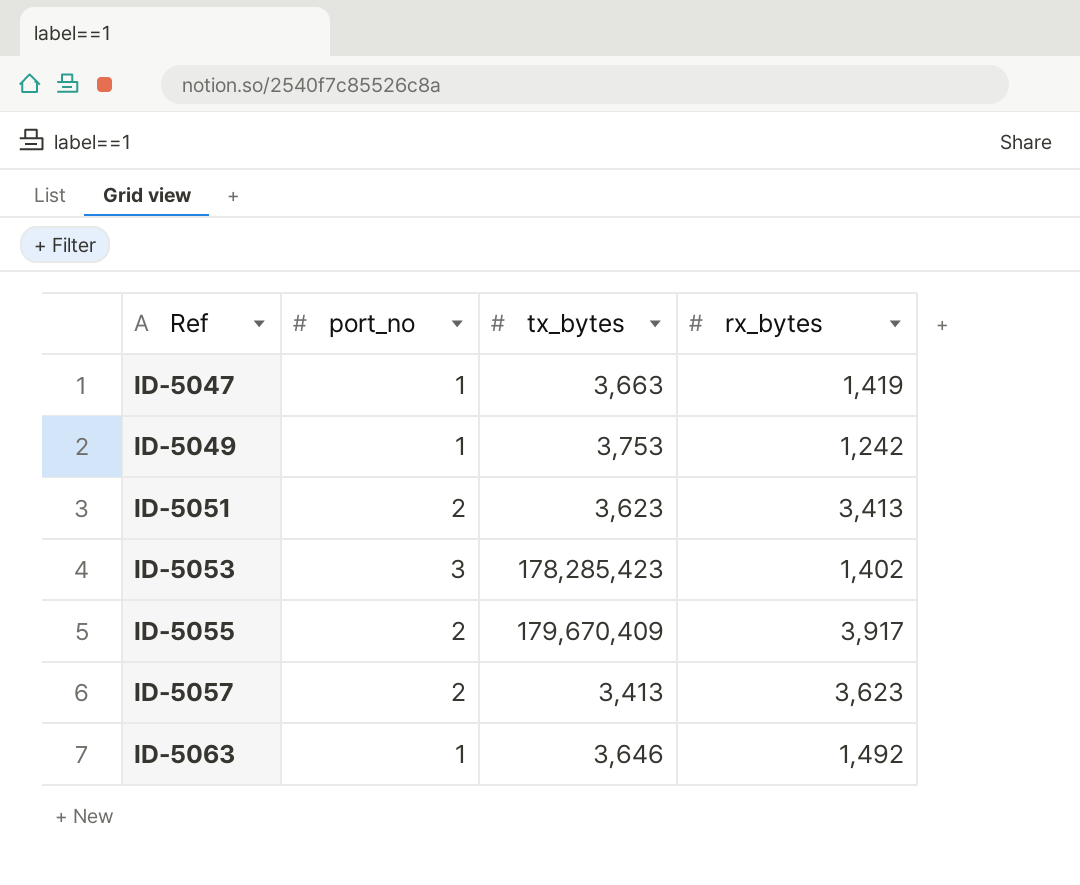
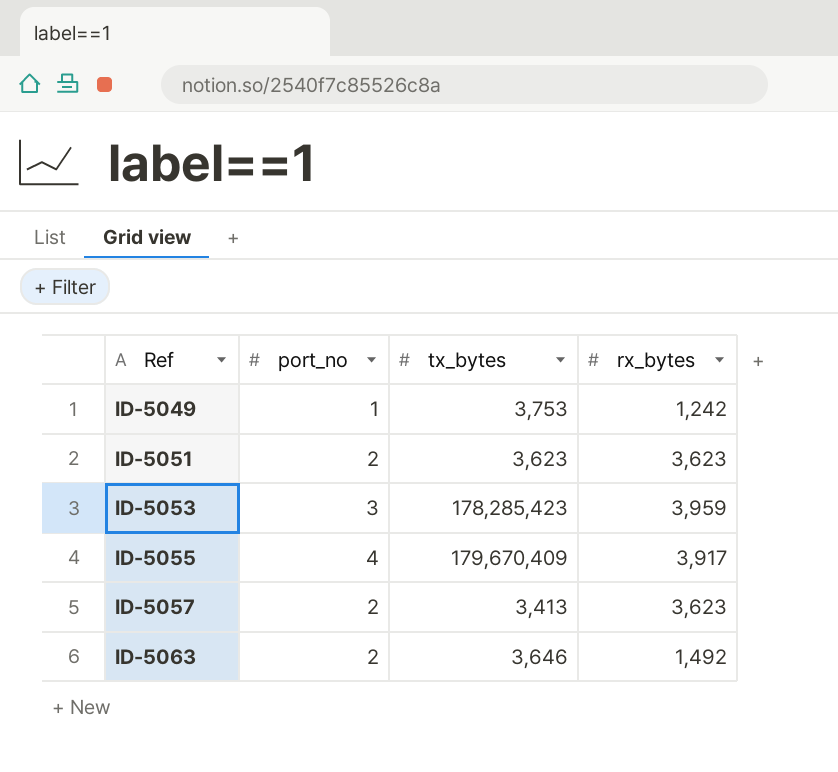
row ID-5047: 1 | 3,663 | 1,419 -> none
ID-5051 | rx_bytes: 3,413 -> 3,623
ID-5053 | rx_bytes: 1,402 -> 3,959
ID-5055 | port_no: 2 -> 4
ID-5063 | port_no: 1 -> 2

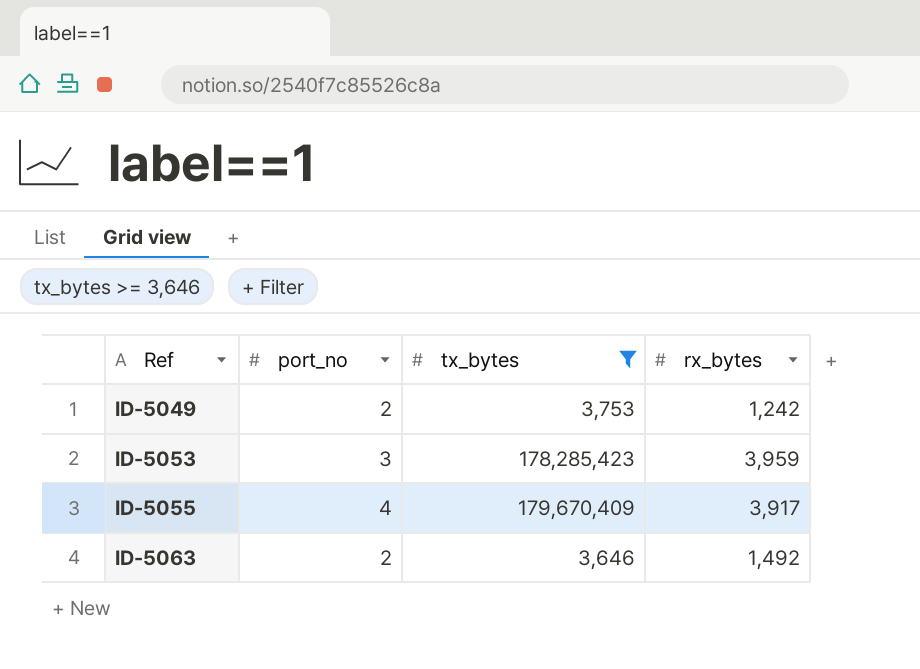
filter: none -> tx_bytes >= 3,646
ID-5049 | port_no: 1 -> 2

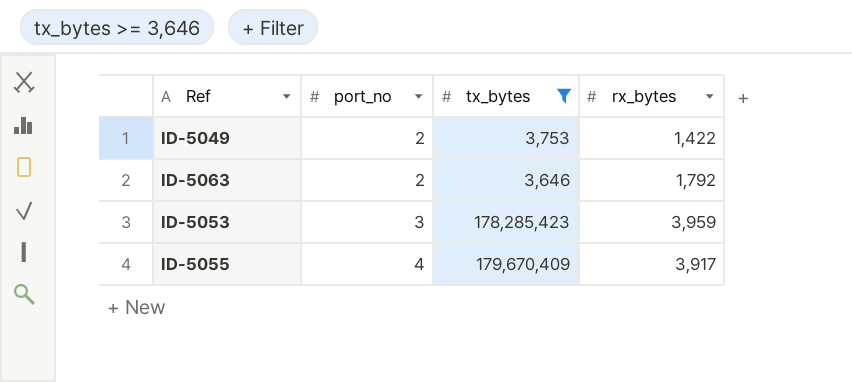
row order: Ref ascending -> port_no ascending
ID-5049 | rx_bytes: 1,242 -> 1,422
ID-5063 | rx_bytes: 1,492 -> 1,792

